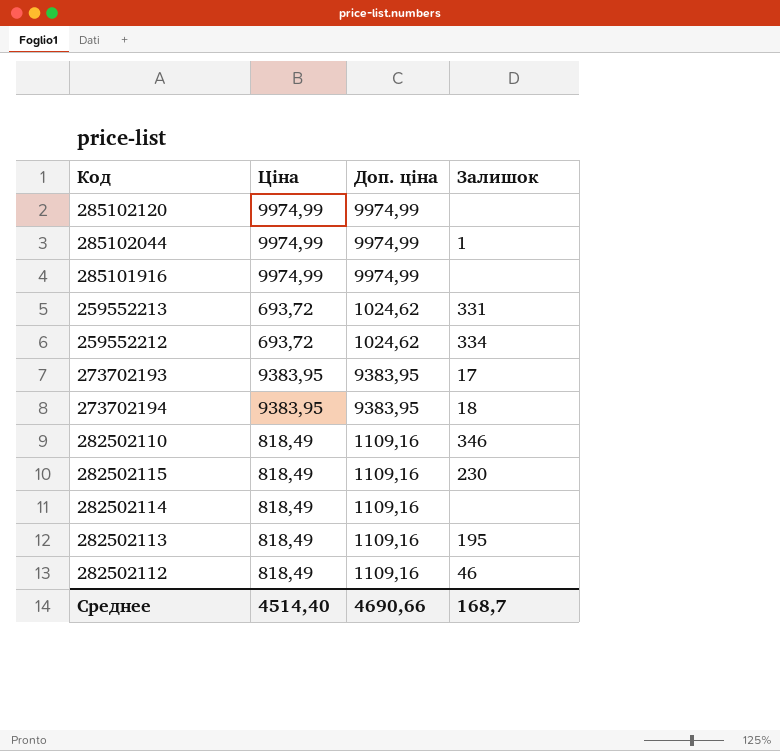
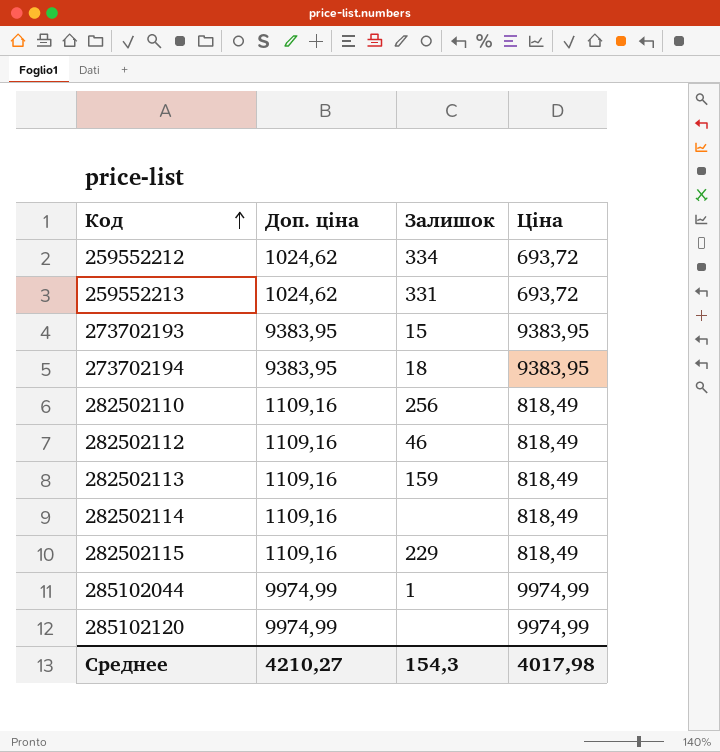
row order: none -> Код ascending
column Ціна | position: 2 -> 4
row 285101916: 9974,99 | 9974,99 | none -> none
273702193 | Залишок: 17 -> 15
282502110 | Залишок: 346 -> 256
282502113 | Залишок: 195 -> 159
282502115 | Залишок: 230 -> 229
Среднее | Доп. ціна: 4690,66 -> 4210,27
Среднее | Залишок: 168,7 -> 154,3
Среднее | Ціна: 4514,40 -> 4017,98

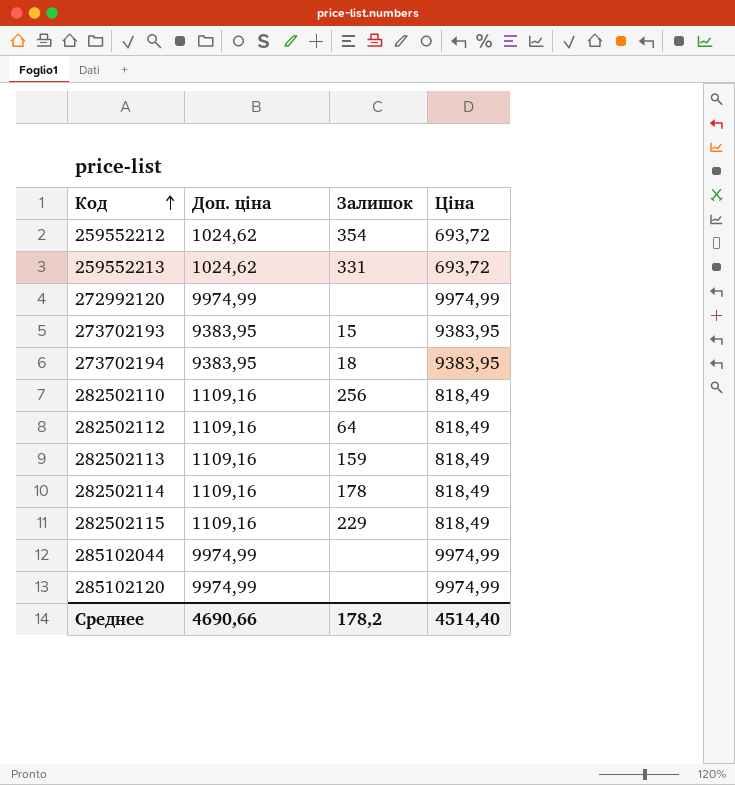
259552212 | Залишок: 334 -> 354
row 272992120: none -> 9974,99 | none | 9974,99
282502112 | Залишок: 46 -> 64
282502114 | Залишок: none -> 178
285102044 | Залишок: 1 -> none
Среднее | Доп. ціна: 4210,27 -> 4690,66
Среднее | Залишок: 154,3 -> 178,2
Среднее | Ціна: 4017,98 -> 4514,40

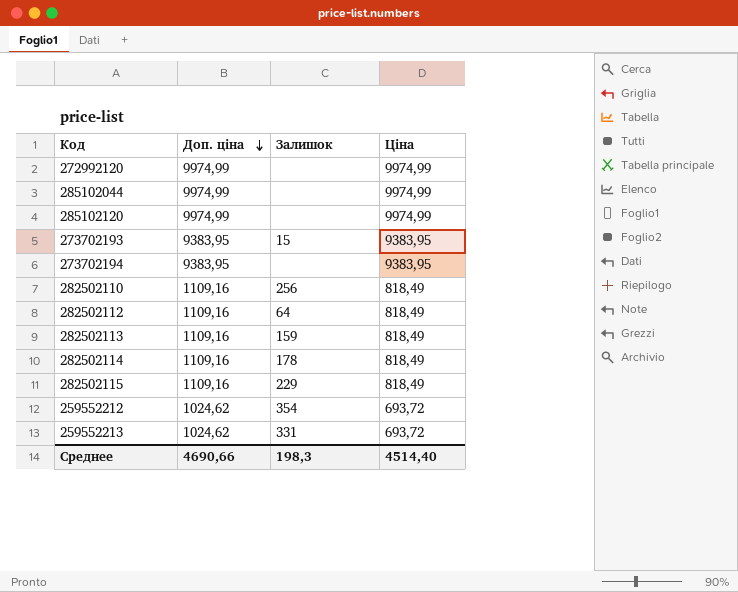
row order: Код ascending -> Доп. ціна descending
273702194 | Залишок: 18 -> none
Среднее | Залишок: 178,2 -> 198,3

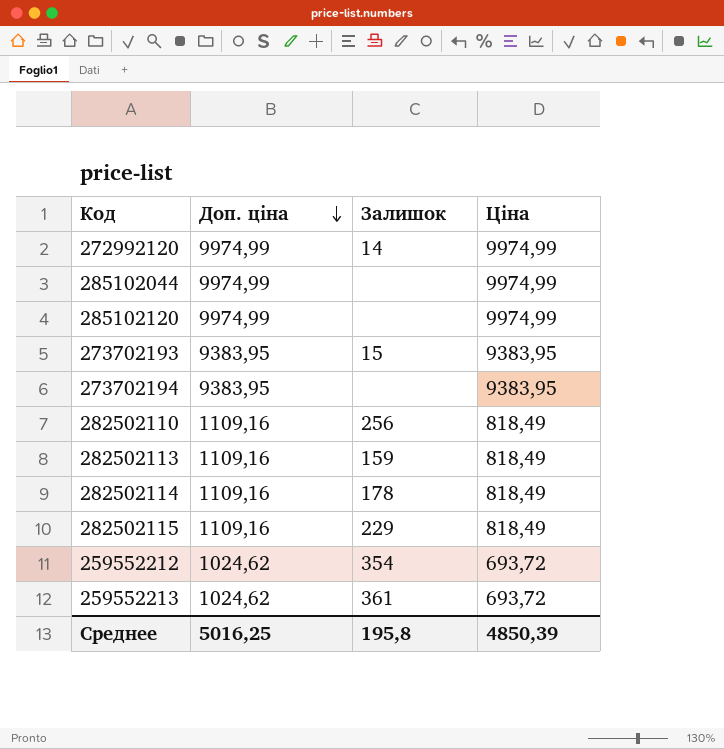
row 282502112: 1109,16 | 64 | 818,49 -> none
272992120 | Залишок: none -> 14
259552213 | Залишок: 331 -> 361
Среднее | Доп. ціна: 4690,66 -> 5016,25
Среднее | Залишок: 198,3 -> 195,8
Среднее | Ціна: 4514,40 -> 4850,39

